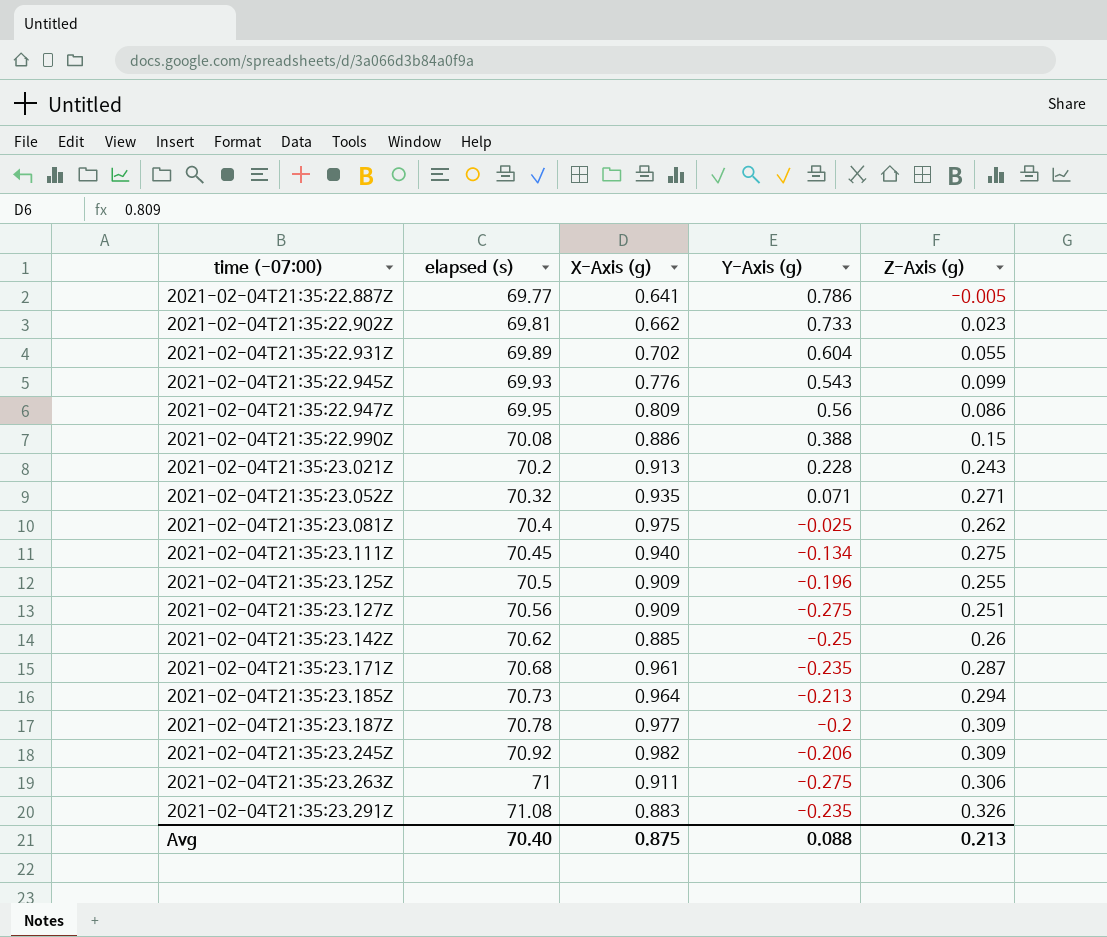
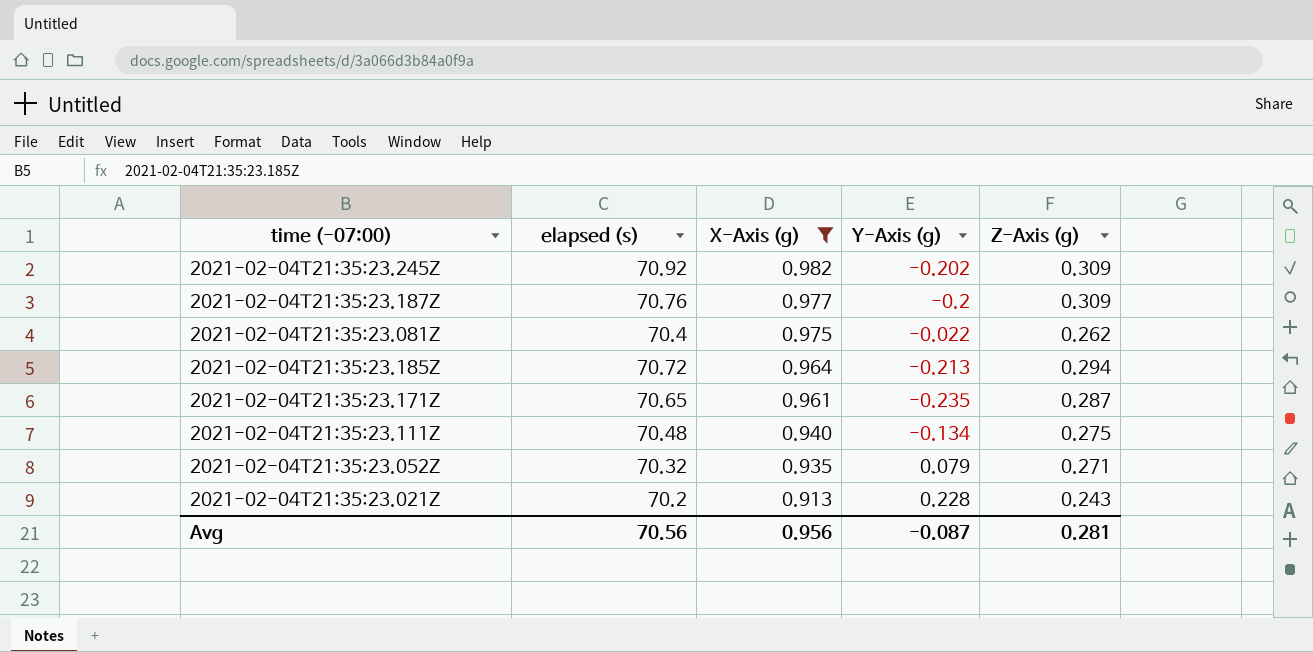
filter: none -> X-Axis (g) >= 0.913
row order: time (-07:00) ascending -> X-Axis (g) descending
2021-02-04T21:35:23.245Z | Y-Axis (g): -0.206 -> -0.202
2021-02-04T21:35:23.187Z | elapsed (s): 70.78 -> 70.76
2021-02-04T21:35:23.081Z | Y-Axis (g): -0.025 -> -0.022
2021-02-04T21:35:23.185Z | elapsed (s): 70.73 -> 70.72
2021-02-04T21:35:23.171Z | elapsed (s): 70.68 -> 70.65
2021-02-04T21:35:23.111Z | elapsed (s): 70.45 -> 70.48
2021-02-04T21:35:23.052Z | Y-Axis (g): 0.071 -> 0.079
Avg | elapsed (s): 70.40 -> 70.56
Avg | X-Axis (g): 0.875 -> 0.956
Avg | Y-Axis (g): 0.088 -> -0.087
Avg | Z-Axis (g): 0.213 -> 0.281

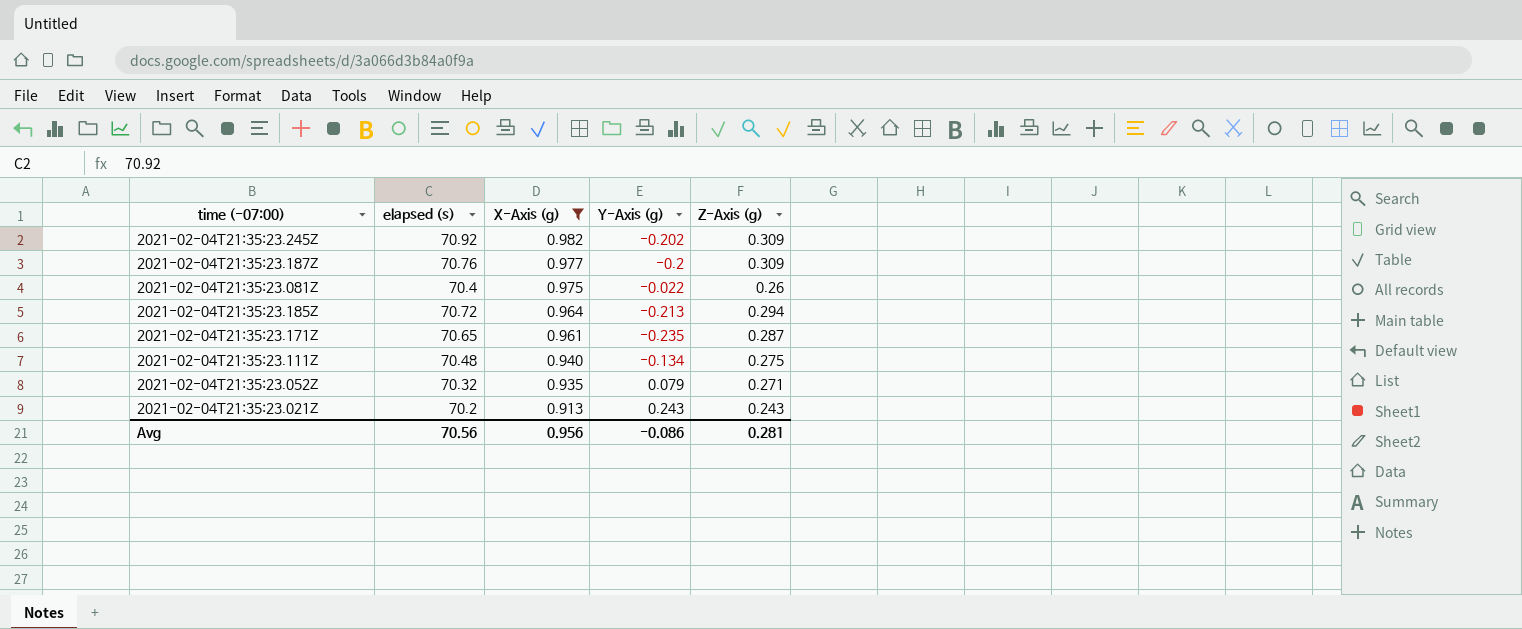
2021-02-04T21:35:23.081Z | Z-Axis (g): 0.262 -> 0.26
2021-02-04T21:35:23.021Z | Y-Axis (g): 0.228 -> 0.243
Avg | Y-Axis (g): -0.087 -> -0.086

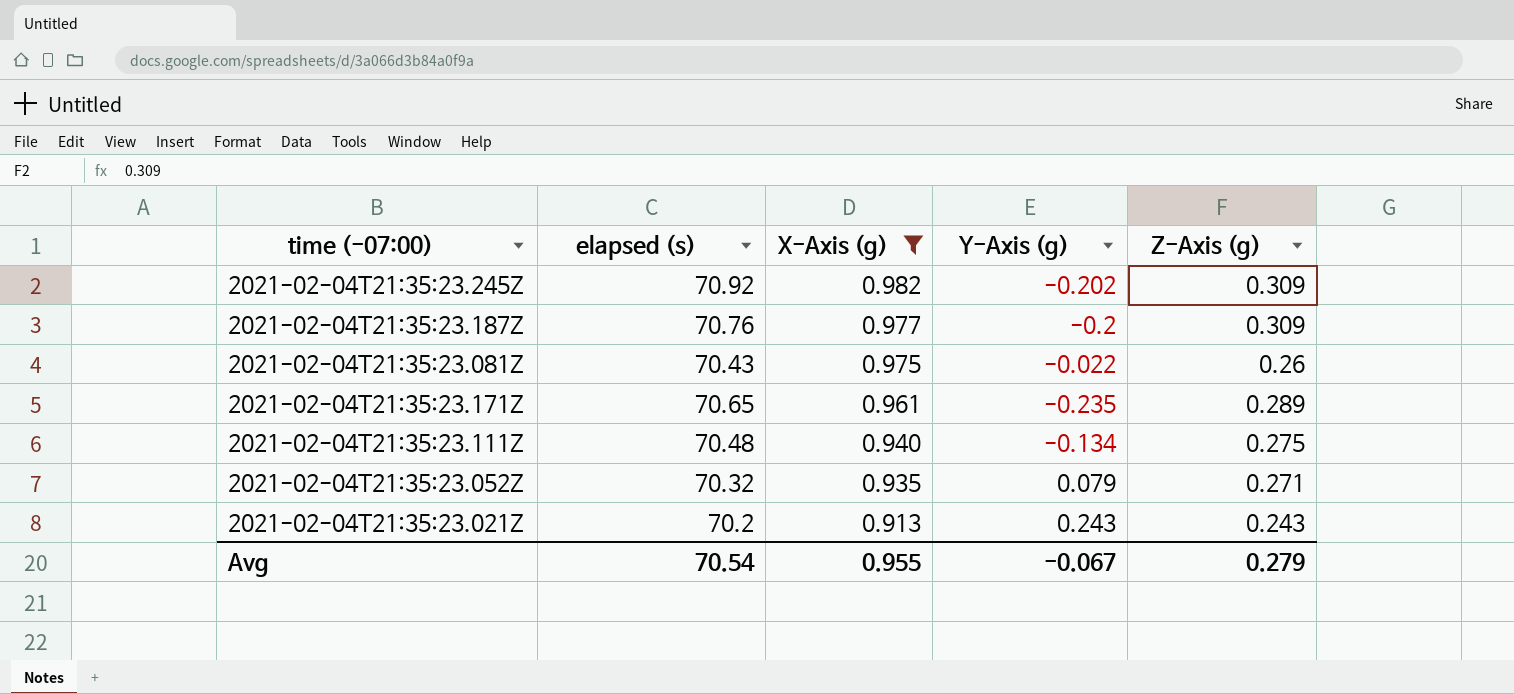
row 2021-02-04T21:35:23.185Z: 70.72 | 0.964 | -0.213 | 0.294 -> none
2021-02-04T21:35:23.081Z | elapsed (s): 70.4 -> 70.43
2021-02-04T21:35:23.171Z | Z-Axis (g): 0.287 -> 0.289
Avg | elapsed (s): 70.56 -> 70.54
Avg | X-Axis (g): 0.956 -> 0.955
Avg | Y-Axis (g): -0.086 -> -0.067
Avg | Z-Axis (g): 0.281 -> 0.279

